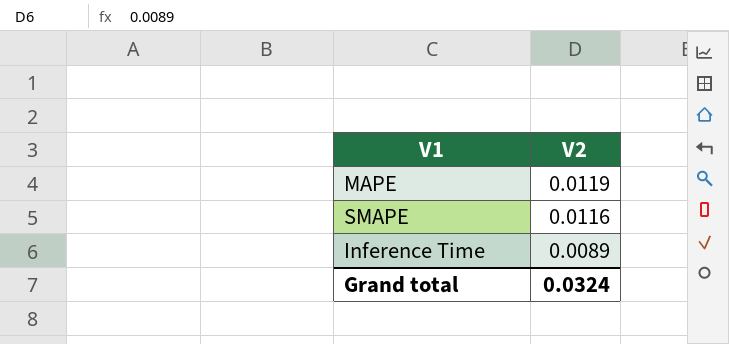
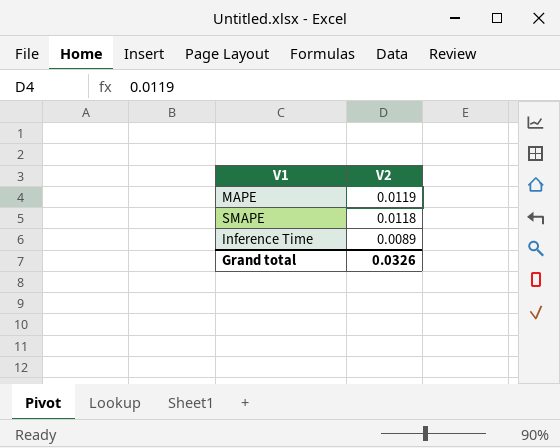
SMAPE | V2: 0.0116 -> 0.0118
Grand total | V2: 0.0324 -> 0.0326

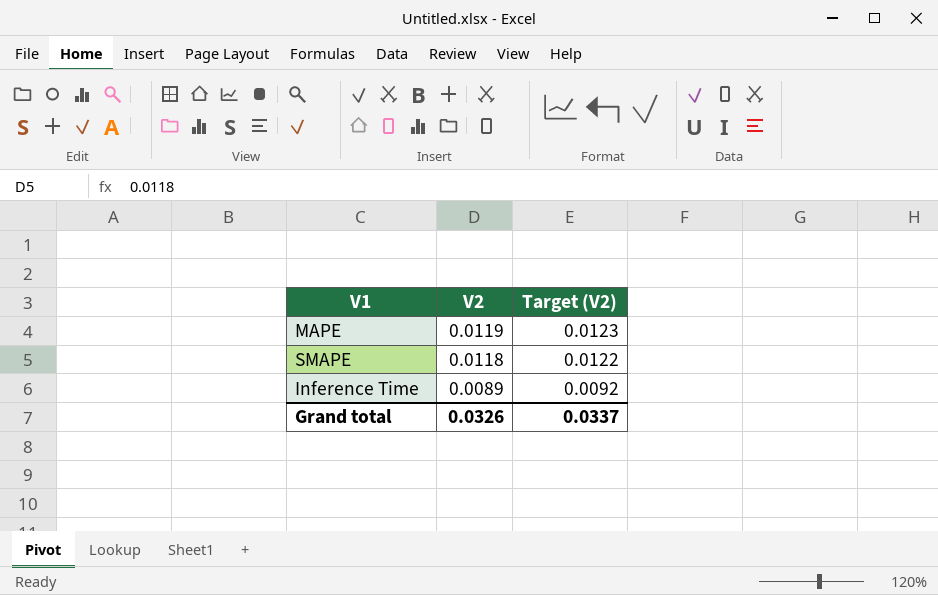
column Target (V2) | formula: none -> [V2] * 1.03

